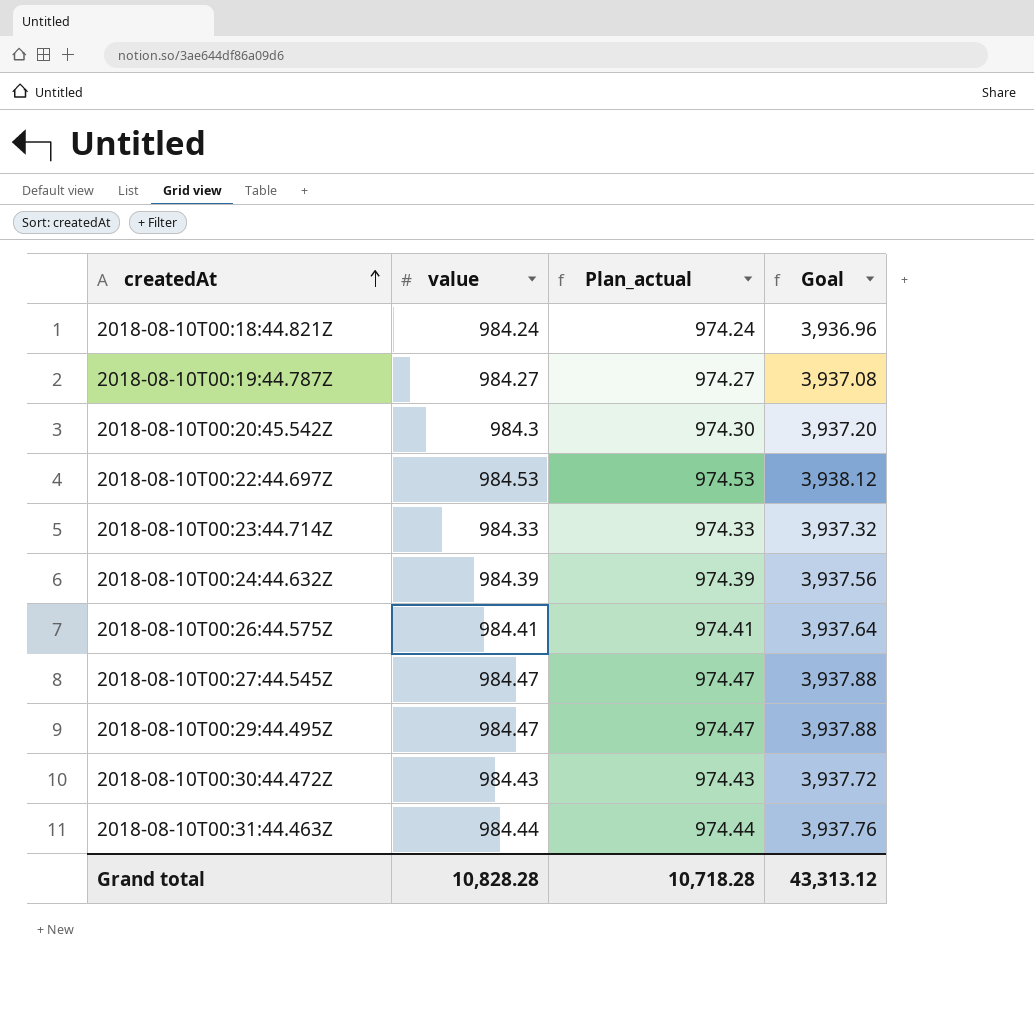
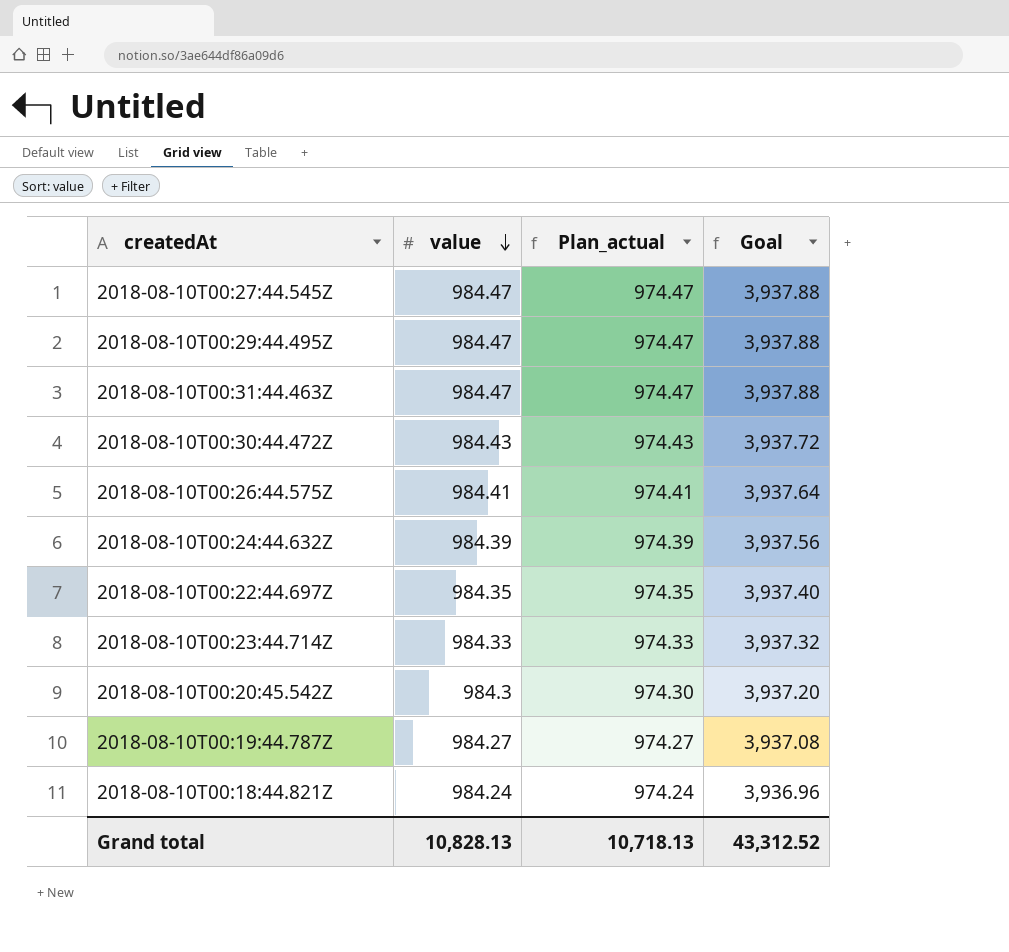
row order: createdAt ascending -> value descending
2018-08-10T00:31:44.463Z | value: 984.44 -> 984.47
2018-08-10T00:31:44.463Z | Plan_actual: 974.44 -> 974.47
2018-08-10T00:31:44.463Z | Goal: 3,937.76 -> 3,937.88
2018-08-10T00:22:44.697Z | value: 984.53 -> 984.35
2018-08-10T00:22:44.697Z | Plan_actual: 974.53 -> 974.35
2018-08-10T00:22:44.697Z | Goal: 3,938.12 -> 3,937.40
Grand total | value: 10,828.28 -> 10,828.13
Grand total | Plan_actual: 10,718.28 -> 10,718.13
Grand total | Goal: 43,313.12 -> 43,312.52

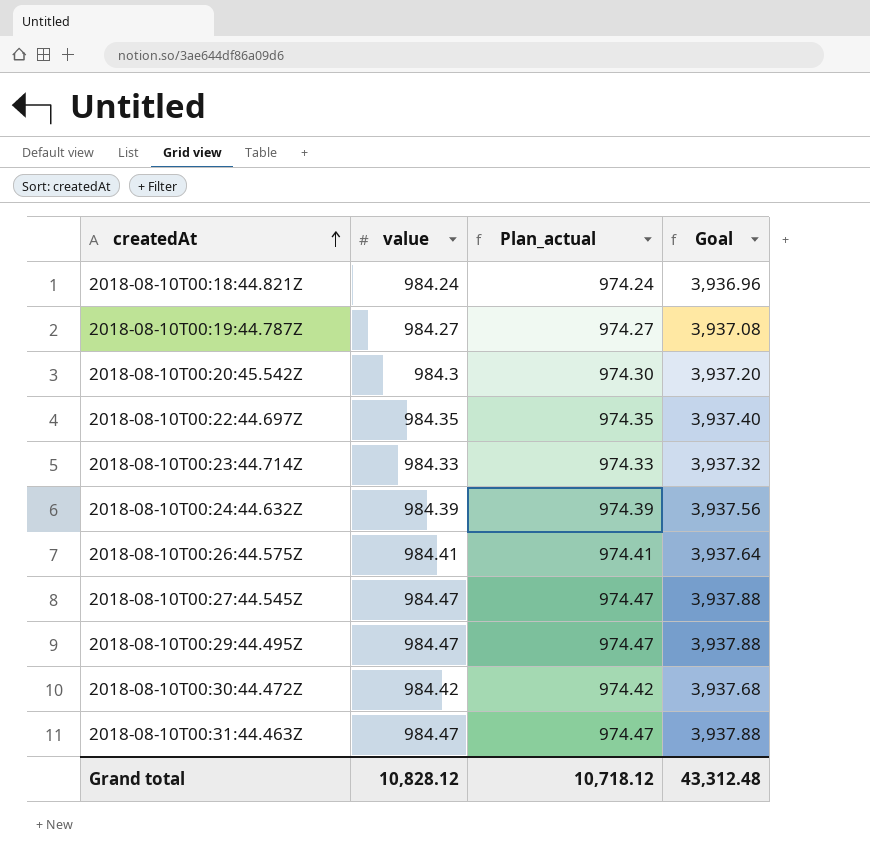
row order: value descending -> createdAt ascending
2018-08-10T00:30:44.472Z | value: 984.43 -> 984.42
2018-08-10T00:30:44.472Z | Plan_actual: 974.43 -> 974.42
2018-08-10T00:30:44.472Z | Goal: 3,937.72 -> 3,937.68
Grand total | value: 10,828.13 -> 10,828.12
Grand total | Plan_actual: 10,718.13 -> 10,718.12
Grand total | Goal: 43,312.52 -> 43,312.48

